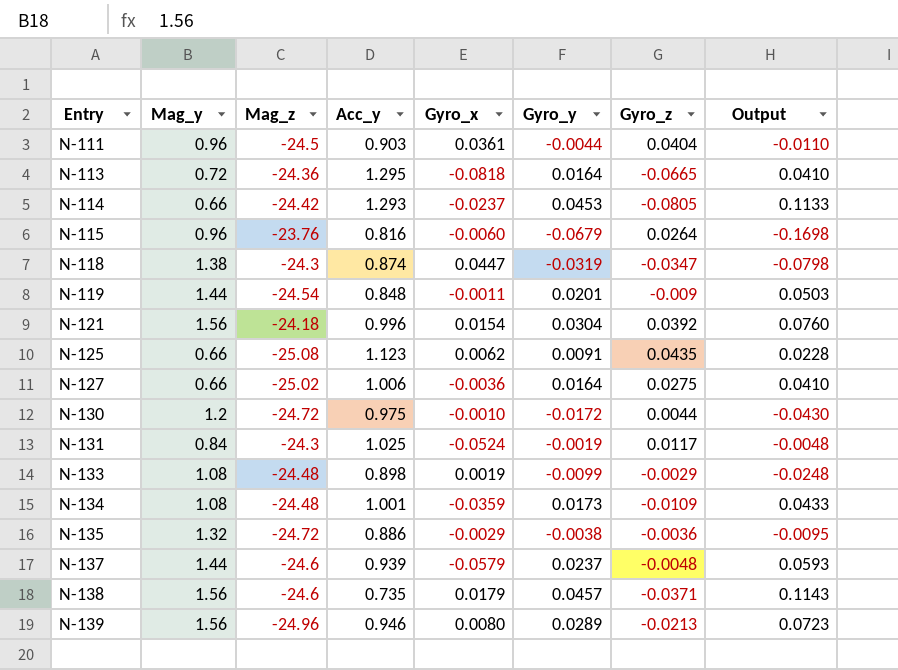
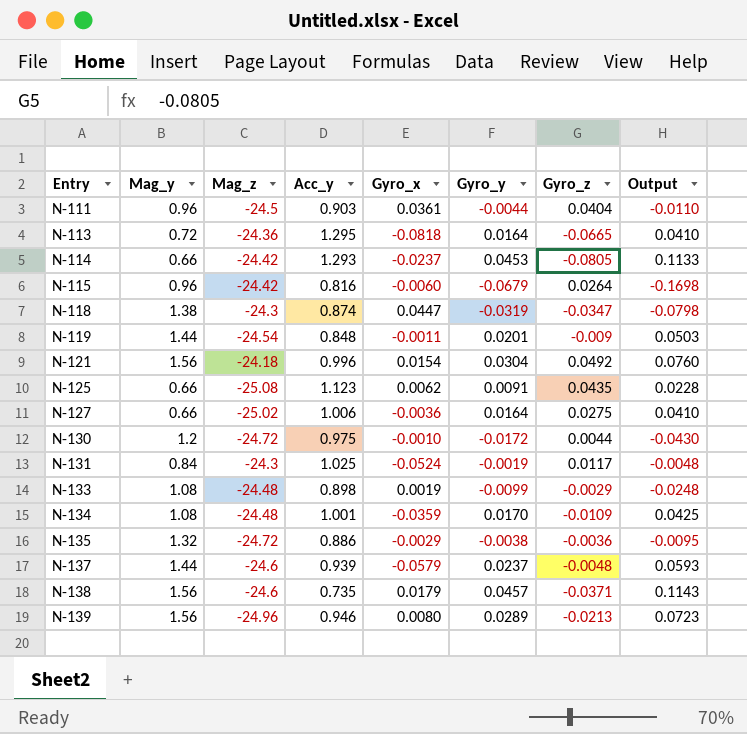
N-115 | Mag_z: -23.76 -> -24.42
N-121 | Gyro_z: 0.0392 -> 0.0492
N-134 | Gyro_y: 0.0173 -> 0.0170
N-134 | Output: 0.0433 -> 0.0425

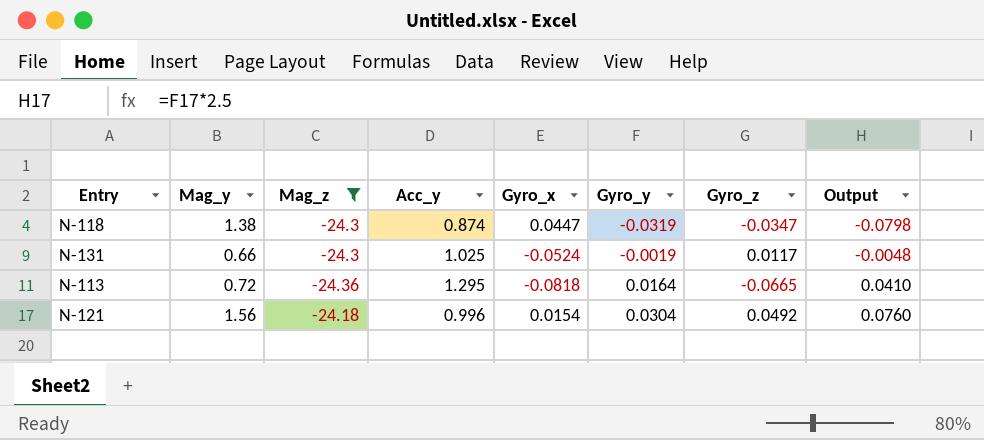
filter: none -> Mag_z >= -24.36
row order: Entry ascending -> Gyro_y ascending
N-131 | Mag_y: 0.84 -> 0.66

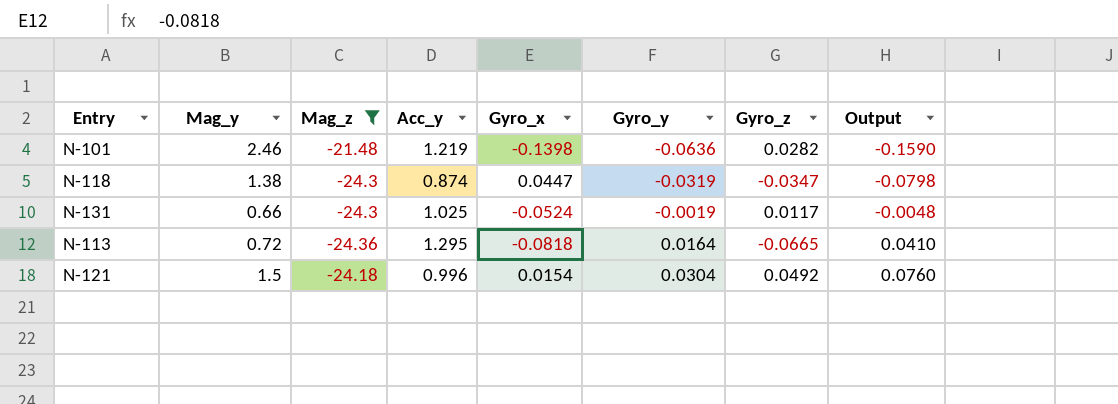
row N-101: none -> 2.46 | -21.48 | 1.219 | -0.1398 | -0.0636 | 0.0282 | -0.1590
N-121 | Mag_y: 1.56 -> 1.5

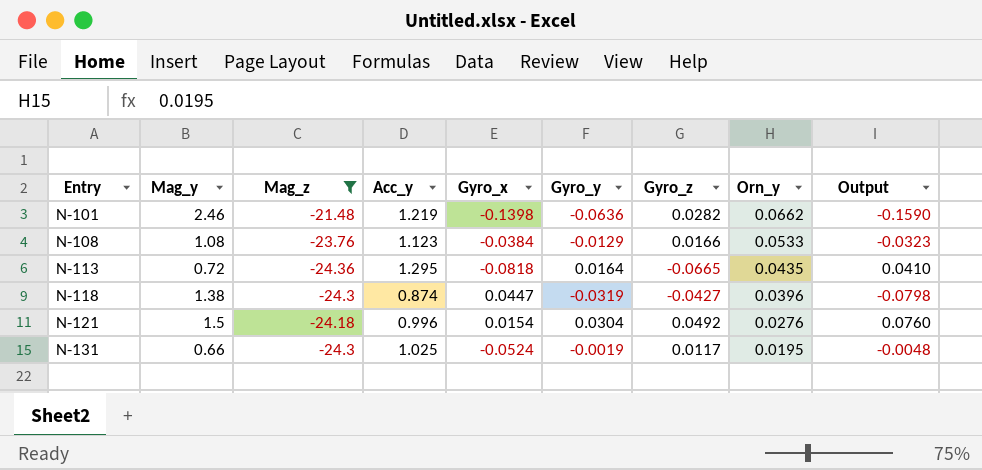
row order: Gyro_y ascending -> Entry ascending
column Orn_y | position: none -> 8
row N-108: none -> 1.08 | -23.76 | 1.123 | -0.0384 | -0.0129 | 0.0166 | 0.0533 | -0.0323
N-118 | Gyro_z: -0.0347 -> -0.0427

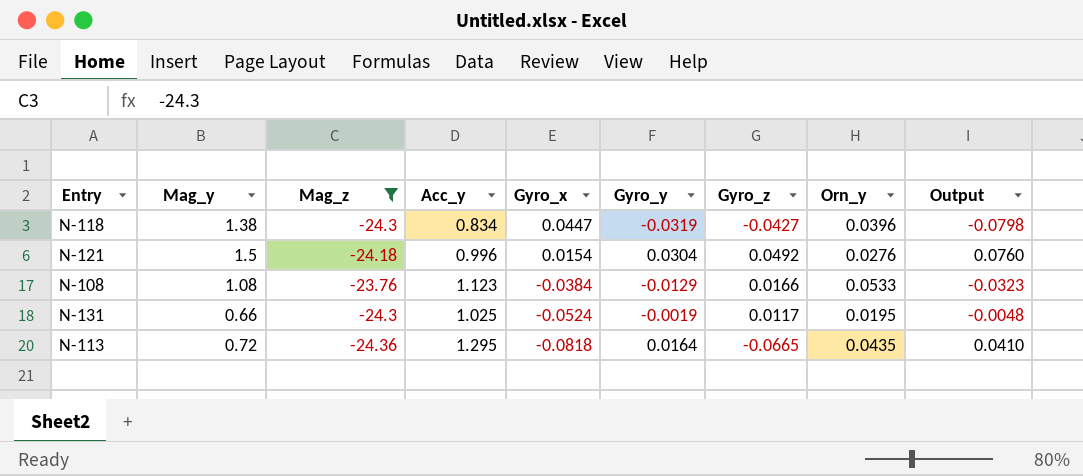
row order: Entry ascending -> Gyro_x descending
row N-101: 2.46 | -21.48 | 1.219 | -0.1398 | -0.0636 | 0.0282 | 0.0662 | -0.1590 -> none
N-118 | Acc_y: 0.874 -> 0.834

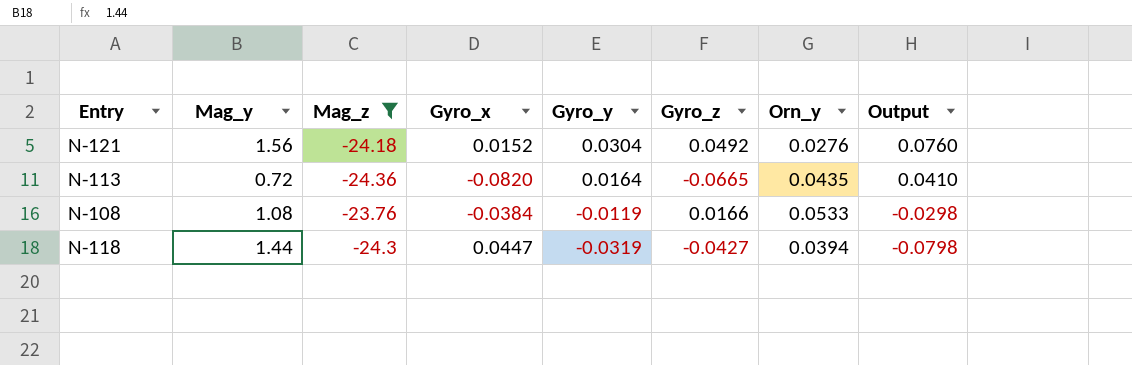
row order: Gyro_x descending -> Gyro_y descending
column Acc_y | position: 4 -> none
row N-131: 0.66 | -24.3 | 1.025 | -0.0524 | -0.0019 | 0.0117 | 0.0195 | -0.0048 -> none
N-121 | Mag_y: 1.5 -> 1.56
N-121 | Gyro_x: 0.0154 -> 0.0152
N-113 | Gyro_x: -0.0818 -> -0.0820
N-108 | Gyro_y: -0.0129 -> -0.0119
N-108 | Output: -0.0323 -> -0.0298
N-118 | Mag_y: 1.38 -> 1.44
N-118 | Orn_y: 0.0396 -> 0.0394

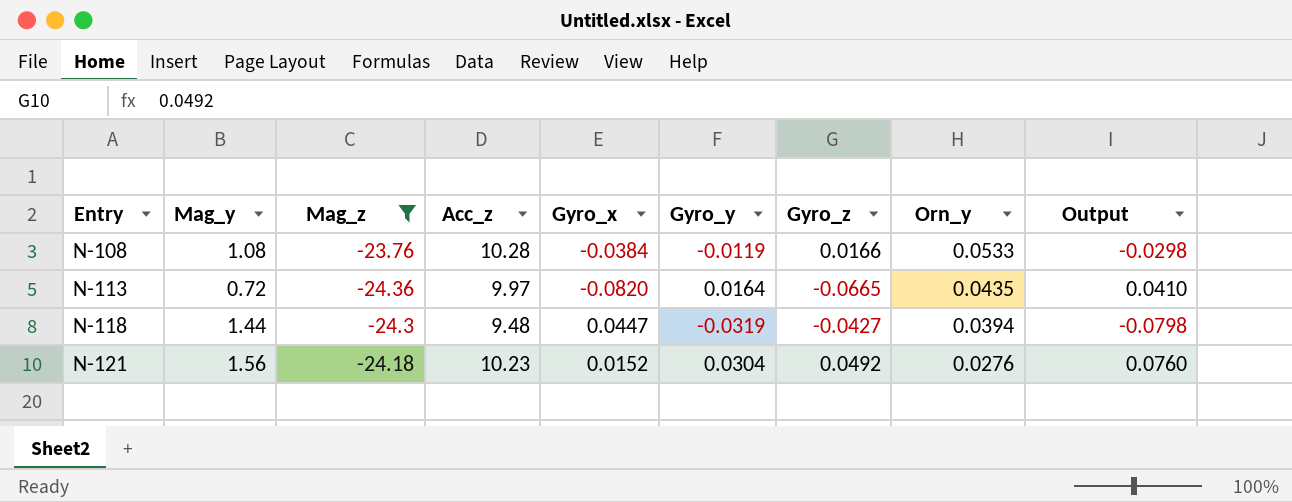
row order: Gyro_y descending -> Entry ascending
column Acc_z | position: none -> 4

